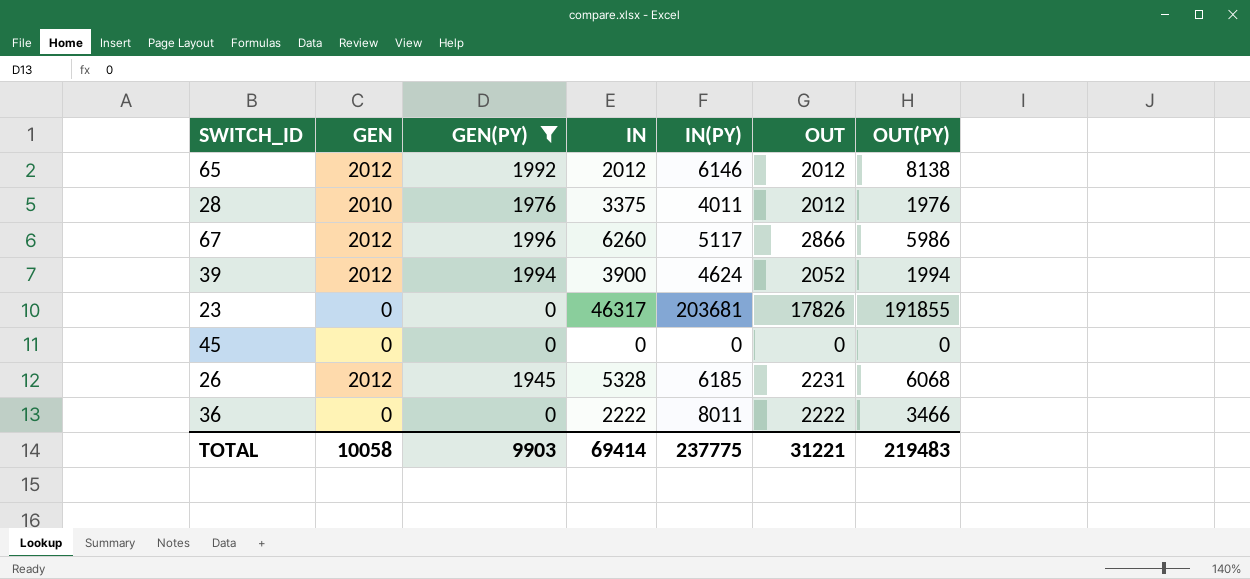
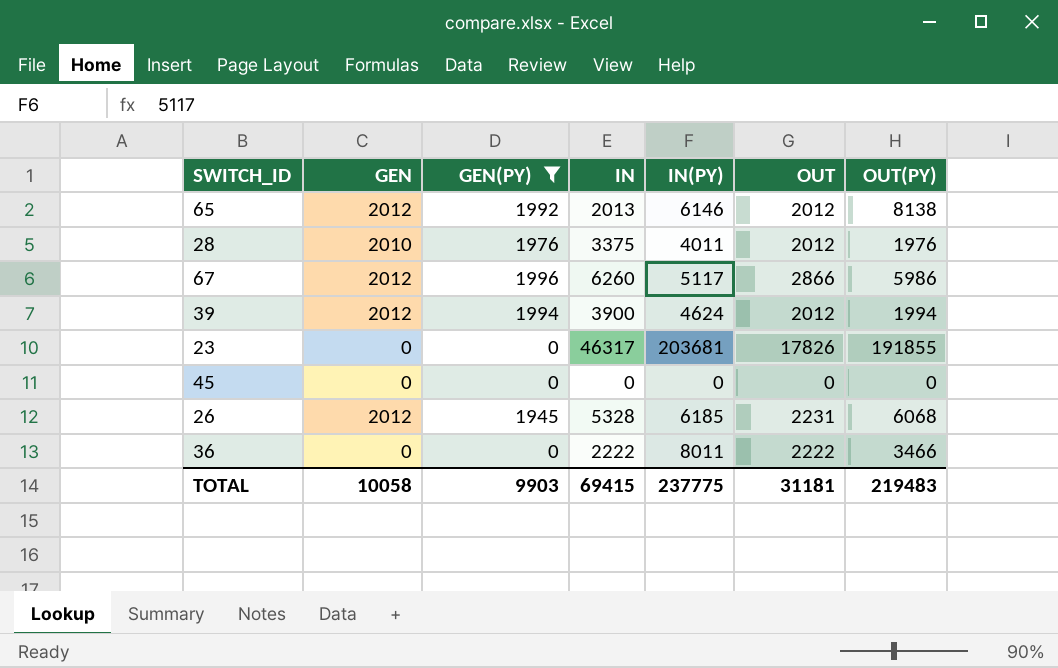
65 | IN: 2012 -> 2013
39 | OUT: 2052 -> 2012
TOTAL | IN: 69414 -> 69415
TOTAL | OUT: 31221 -> 31181

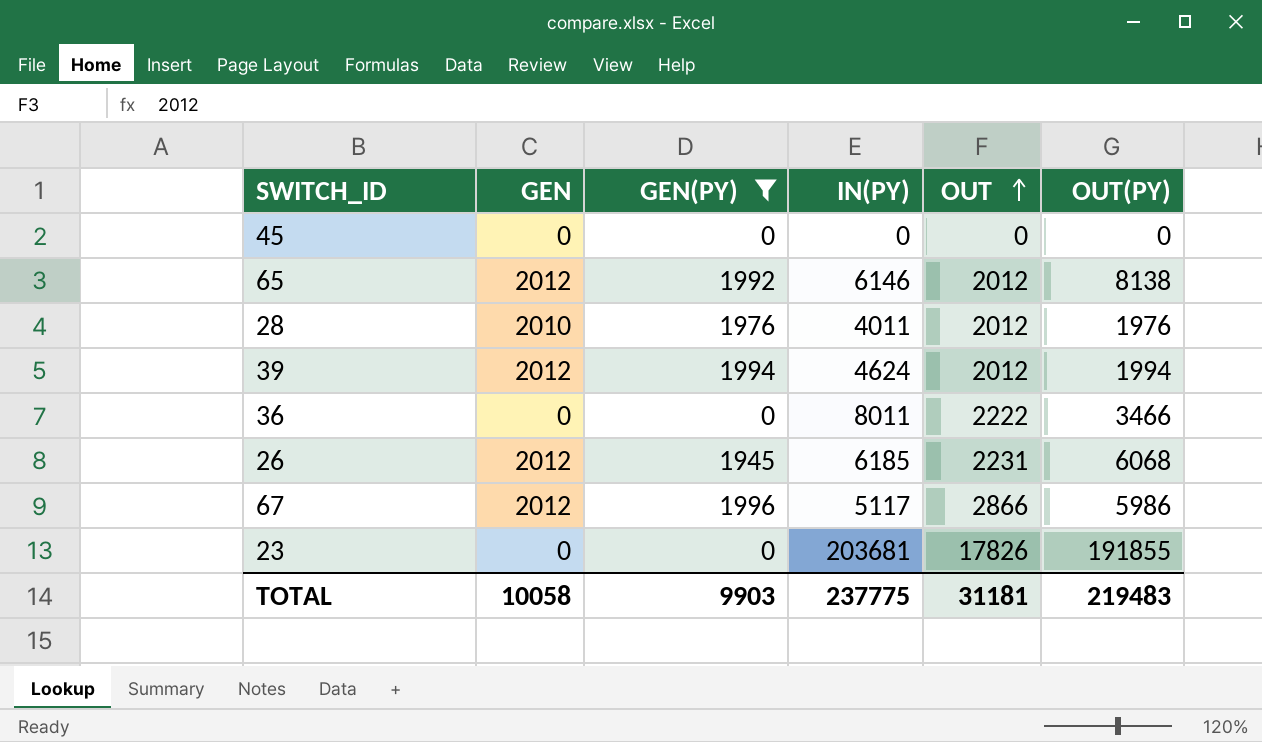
row order: none -> OUT ascending
column IN | position: 4 -> none

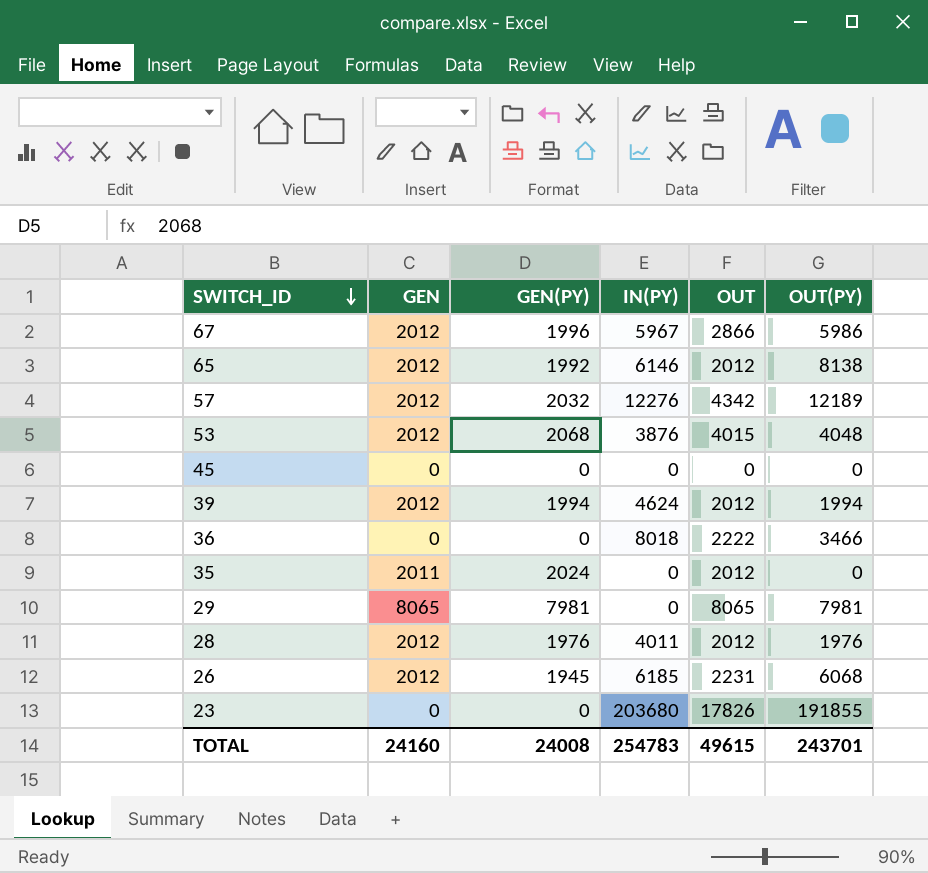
filter: GEN(PY) <= 1996 -> none
row order: OUT ascending -> SWITCH_ID descending
67 | IN(PY): 5117 -> 5967
36 | IN(PY): 8011 -> 8018
28 | GEN: 2010 -> 2012
23 | IN(PY): 203681 -> 203680
TOTAL | GEN: 10058 -> 24160
TOTAL | GEN(PY): 9903 -> 24008
TOTAL | IN(PY): 237775 -> 254783
TOTAL | OUT: 31181 -> 49615
TOTAL | OUT(PY): 219483 -> 243701

